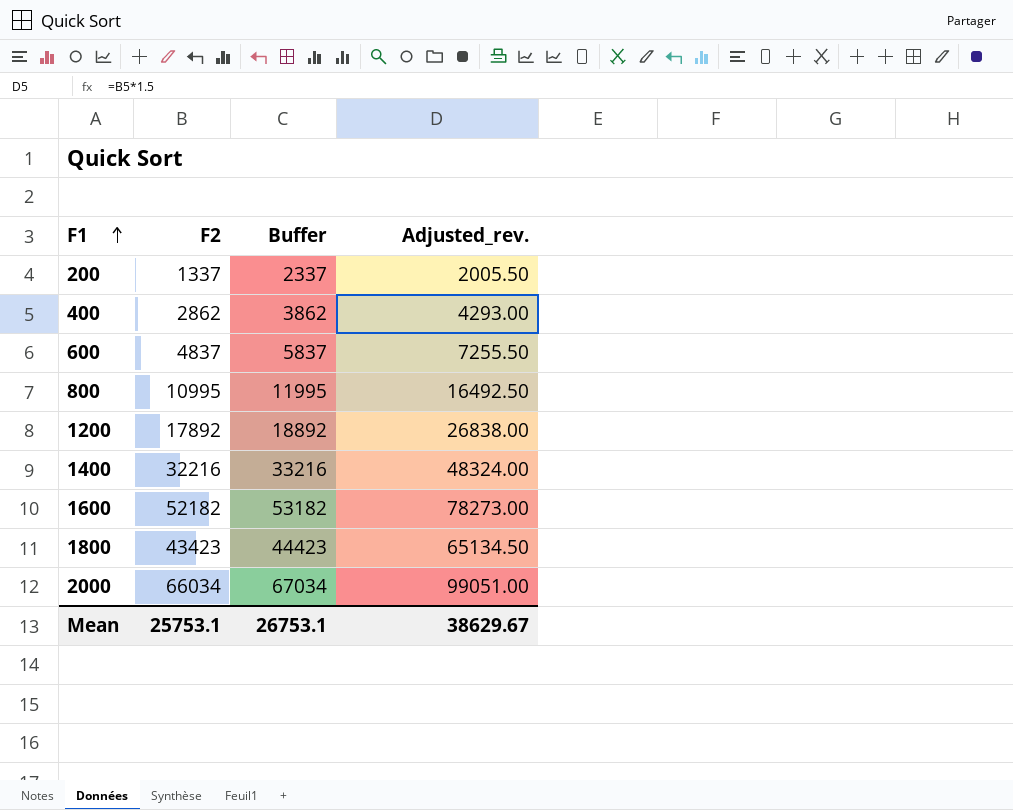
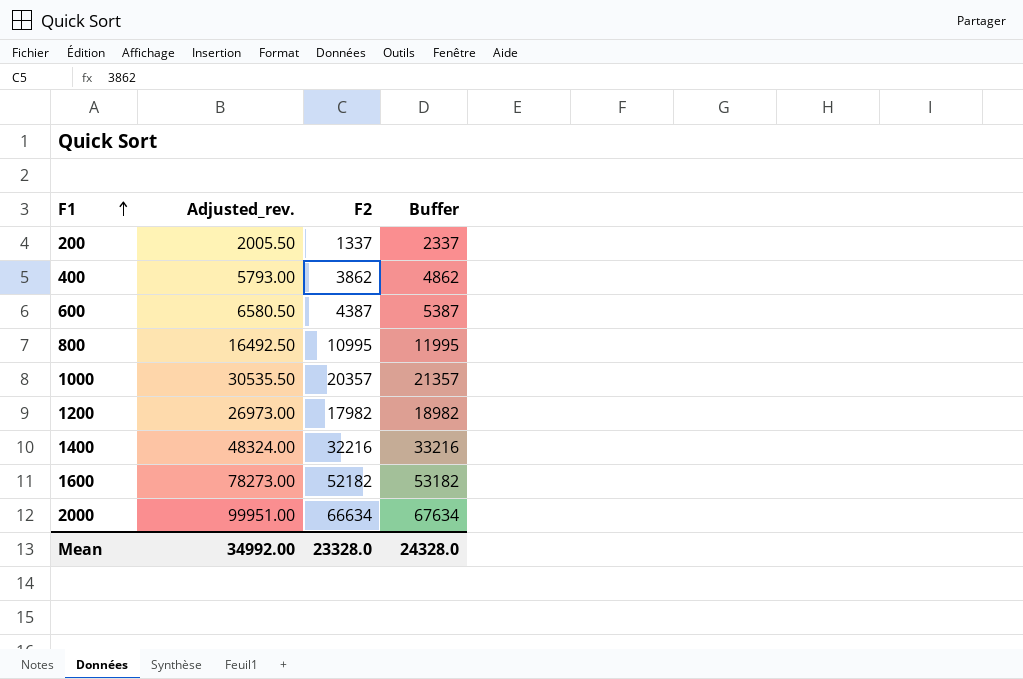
column Adjusted_rev. | position: 4 -> 2
row 1800: 43423 | 44423 | 65134.50 -> none
400 | Adjusted_rev.: 4293.00 -> 5793.00
400 | F2: 2862 -> 3862
400 | Buffer: 3862 -> 4862
600 | Adjusted_rev.: 7255.50 -> 6580.50
600 | F2: 4837 -> 4387
600 | Buffer: 5837 -> 5387
row 1000: none -> 30535.50 | 20357 | 21357
1200 | Adjusted_rev.: 26838.00 -> 26973.00
1200 | F2: 17892 -> 17982
1200 | Buffer: 18892 -> 18982
2000 | Adjusted_rev.: 99051.00 -> 99951.00
2000 | F2: 66034 -> 66634
2000 | Buffer: 67034 -> 67634
Mean | Adjusted_rev.: 38629.67 -> 34992.00
Mean | F2: 25753.1 -> 23328.0
Mean | Buffer: 26753.1 -> 24328.0

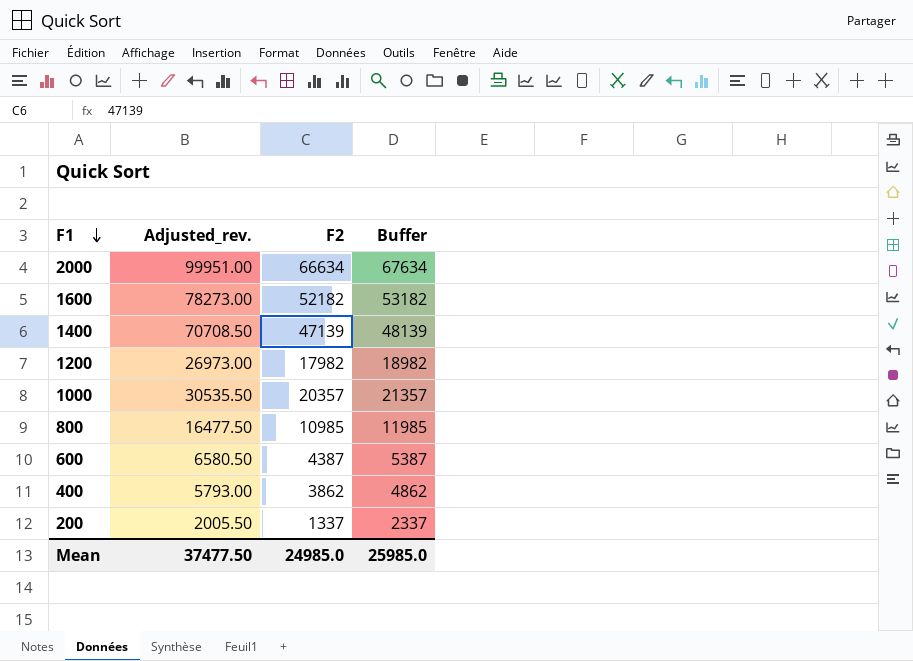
row order: F1 ascending -> F1 descending
1400 | Adjusted_rev.: 48324.00 -> 70708.50
1400 | F2: 32216 -> 47139
1400 | Buffer: 33216 -> 48139
800 | Adjusted_rev.: 16492.50 -> 16477.50
800 | F2: 10995 -> 10985
800 | Buffer: 11995 -> 11985
Mean | Adjusted_rev.: 34992.00 -> 37477.50
Mean | F2: 23328.0 -> 24985.0
Mean | Buffer: 24328.0 -> 25985.0

